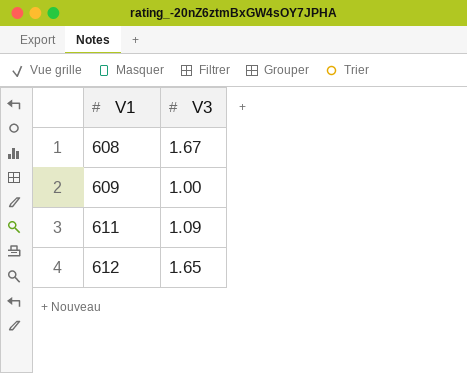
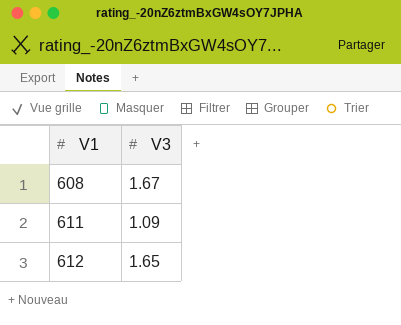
row 609: 1.00 -> none

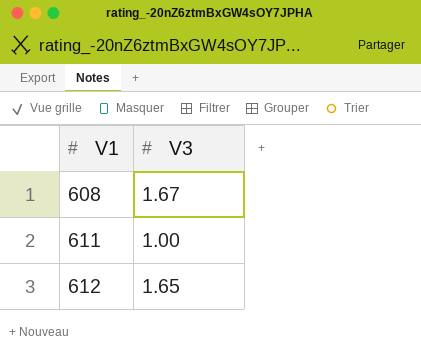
611 | V3: 1.09 -> 1.00

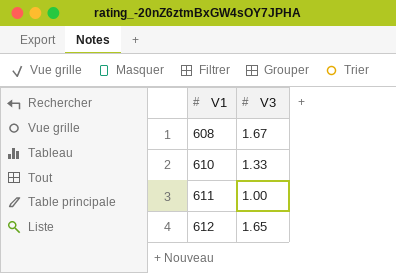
row 610: none -> 1.33

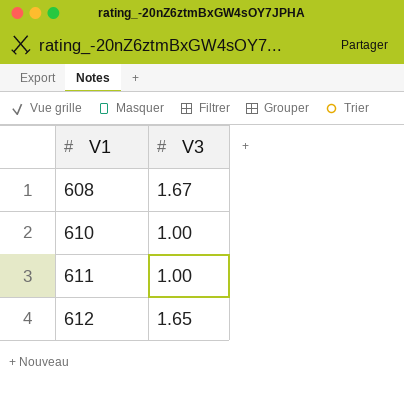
610 | V3: 1.33 -> 1.00

